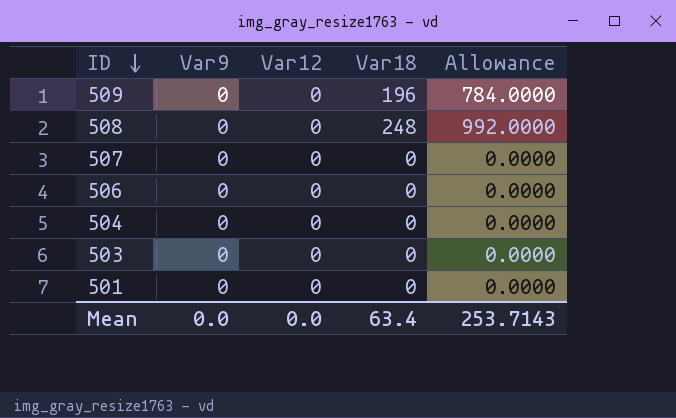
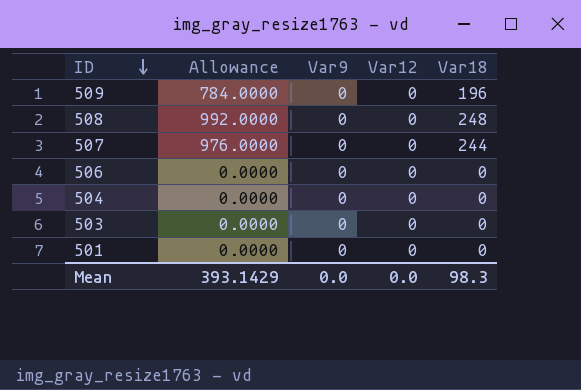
column Allowance | position: 5 -> 2
507 | Allowance: 0.0000 -> 976.0000
507 | Var18: 0 -> 244
Mean | Allowance: 253.7143 -> 393.1429
Mean | Var18: 63.4 -> 98.3

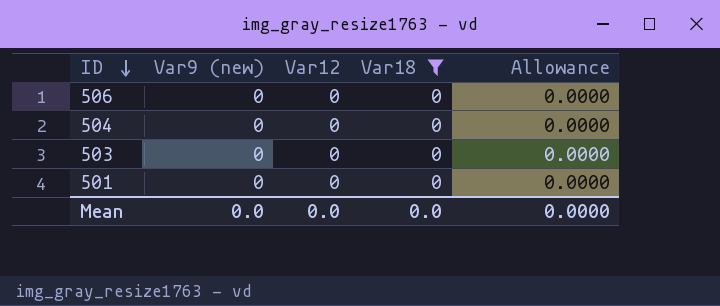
filter: none -> Var18 = 0
column name: Var9 -> Var9 (new)
column Allowance | position: 2 -> 5
Mean | Var18: 98.3 -> 0.0
Mean | Allowance: 393.1429 -> 0.0000

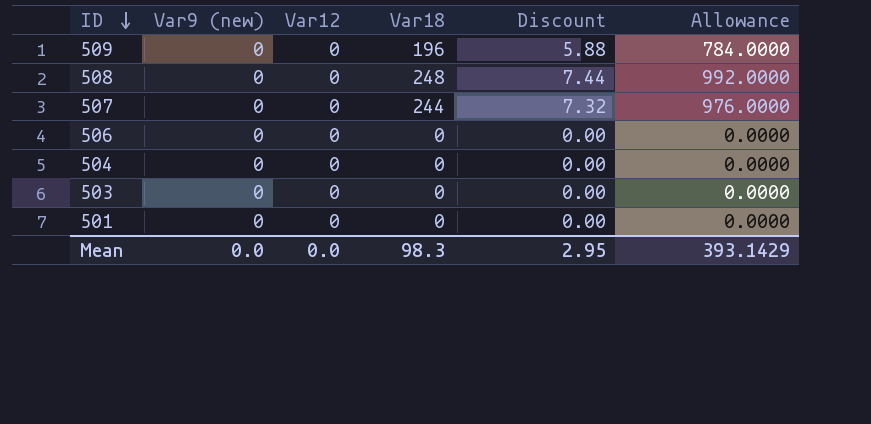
filter: Var18 = 0 -> none
column Discount | formula: none -> [Var18] * 0.03
Mean | Var18: 0.0 -> 98.3
Mean | Allowance: 0.0000 -> 393.1429

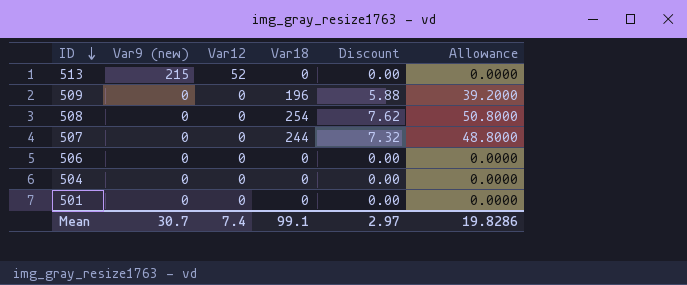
column Allowance | formula: [Var18] * 4 -> [Var18] * 0.2
row 503: 0 | 0 | 0 | 0.00 | 0.0000 -> none
row 513: none -> 215 | 52 | 0 | 0.00 | 0.0000
508 | Var18: 248 -> 254
508 | Discount: 7.44 -> 7.62
Mean | Var9 (new): 0.0 -> 30.7
Mean | Var12: 0.0 -> 7.4
Mean | Var18: 98.3 -> 99.1
Mean | Discount: 2.95 -> 2.97
Mean | Allowance: 393.1429 -> 19.8286

